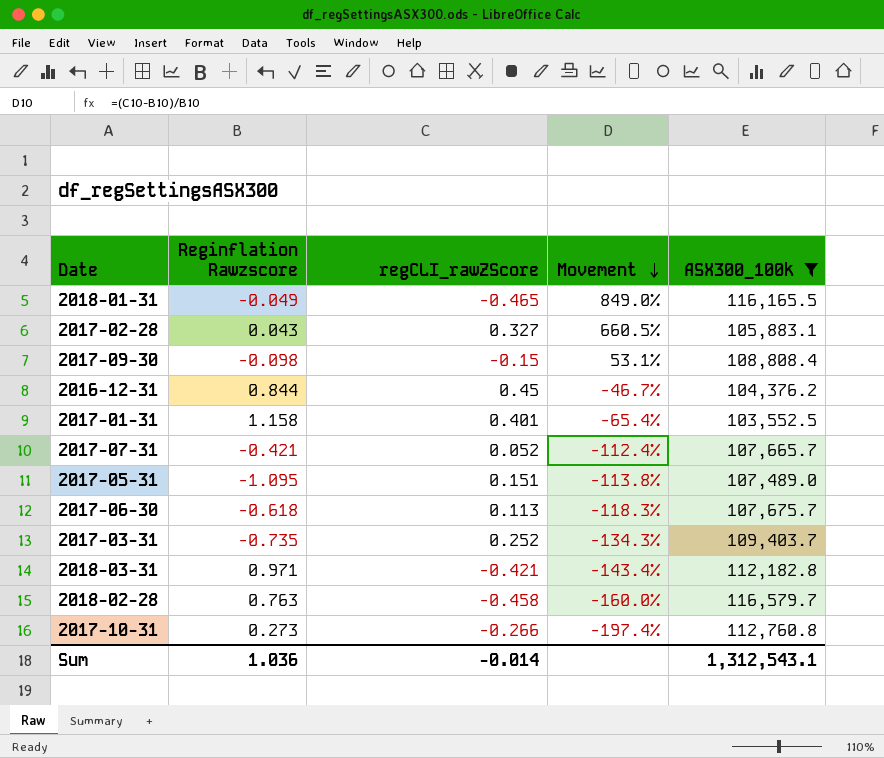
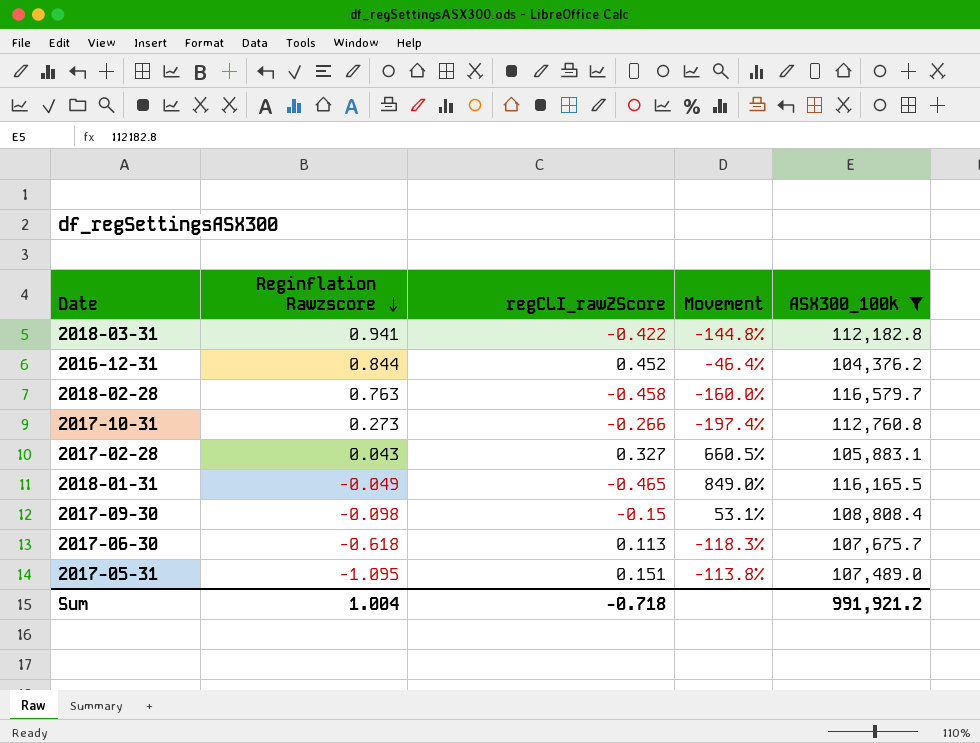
row order: Movement descending -> Reginflation Rawzscore descending
row 2017-01-31: 1.158 | 0.401 | -65.4% | 103,552.5 -> none
row 2017-07-31: -0.421 | 0.052 | -112.4% | 107,665.7 -> none
row 2017-03-31: -0.735 | 0.252 | -134.3% | 109,403.7 -> none
2018-03-31 | Reginflation Rawzscore: 0.971 -> 0.941
2018-03-31 | regCLI_rawZScore: -0.421 -> -0.422
2018-03-31 | Movement: -143.4% -> -144.8%
2016-12-31 | regCLI_rawZScore: 0.45 -> 0.452
2016-12-31 | Movement: -46.7% -> -46.4%
Sum | Reginflation Rawzscore: 1.036 -> 1.004
Sum | regCLI_rawZScore: -0.014 -> -0.718
Sum | ASX300_100k: 1,312,543.1 -> 991,921.2

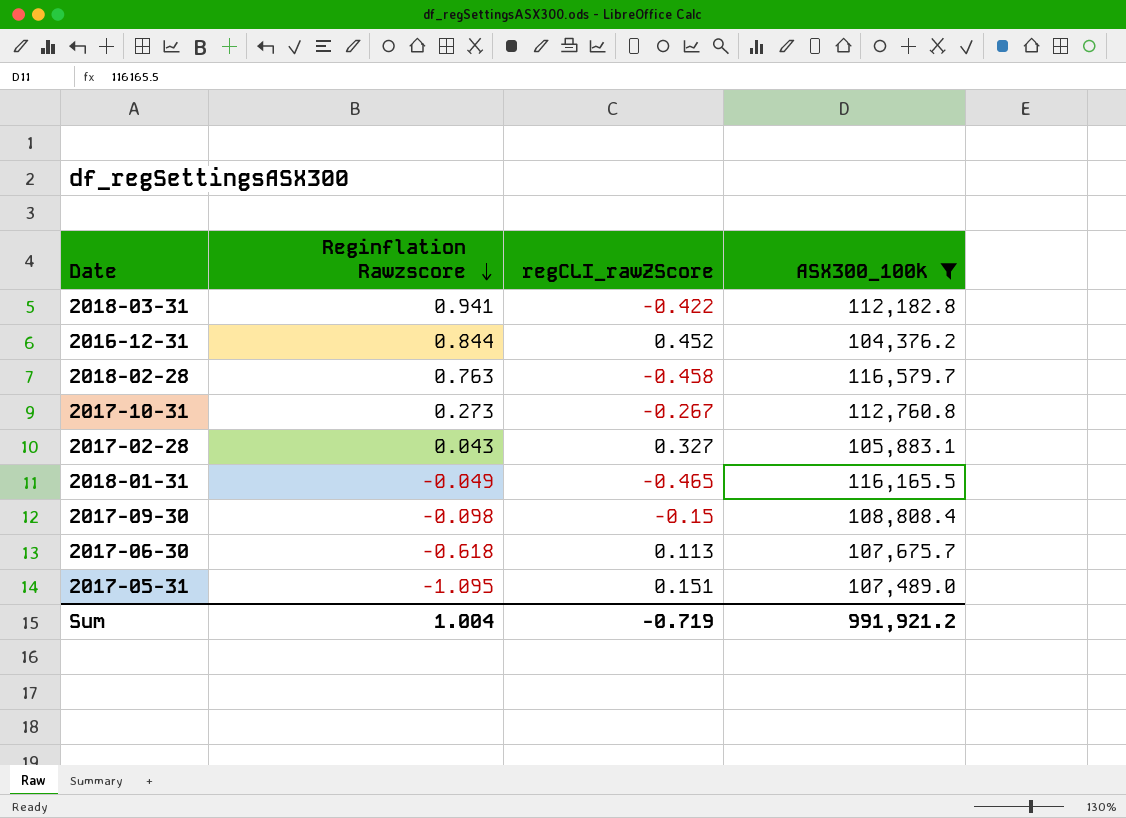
column Movement | formula: ([regCLI_rawZScore] - [Reginflation Rawzscore]) / [Reginflation Rawzscore] -> none
2017-10-31 | regCLI_rawZScore: -0.266 -> -0.267
Sum | regCLI_rawZScore: -0.718 -> -0.719

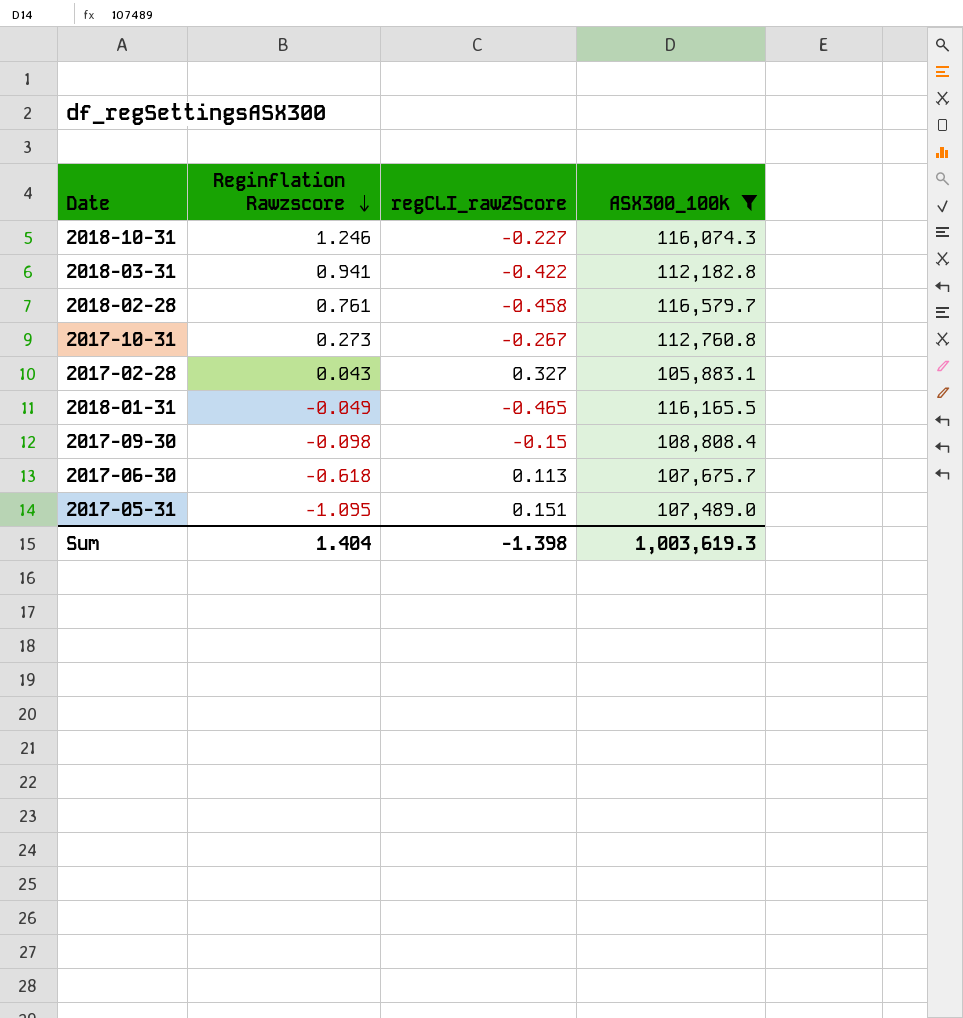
row 2016-12-31: 0.844 | 0.452 | 104,376.2 -> none
row 2018-10-31: none -> 1.246 | -0.227 | 116,074.3
2018-02-28 | Reginflation Rawzscore: 0.763 -> 0.761
Sum | Reginflation Rawzscore: 1.004 -> 1.404
Sum | regCLI_rawZScore: -0.719 -> -1.398
Sum | ASX300_100k: 991,921.2 -> 1,003,619.3

